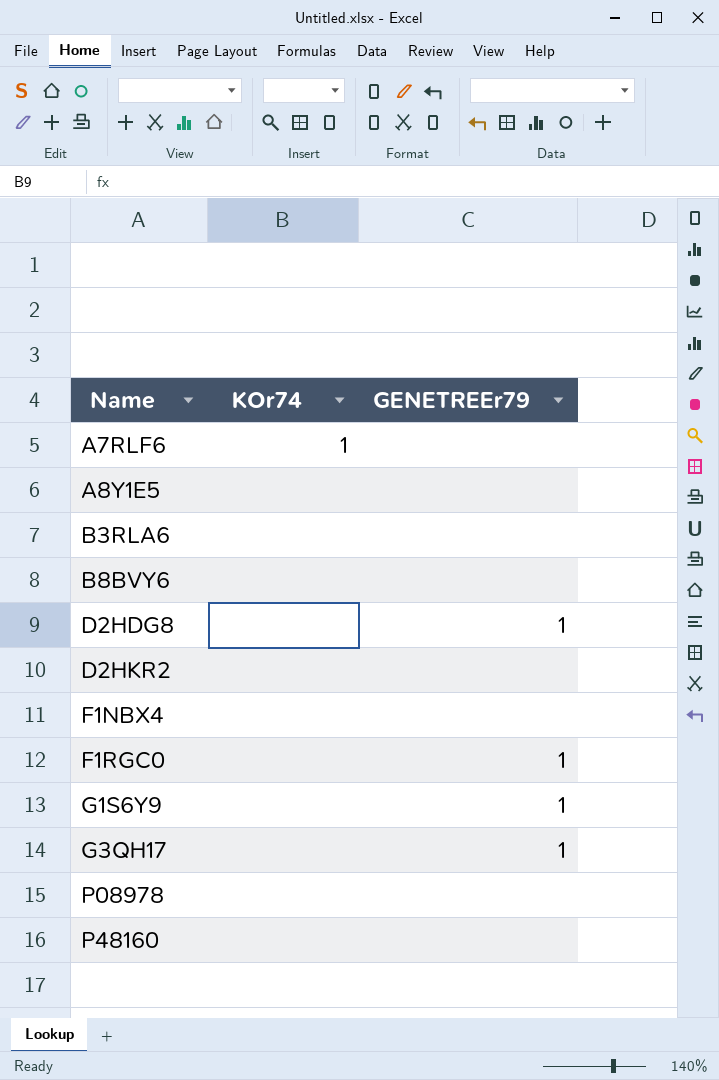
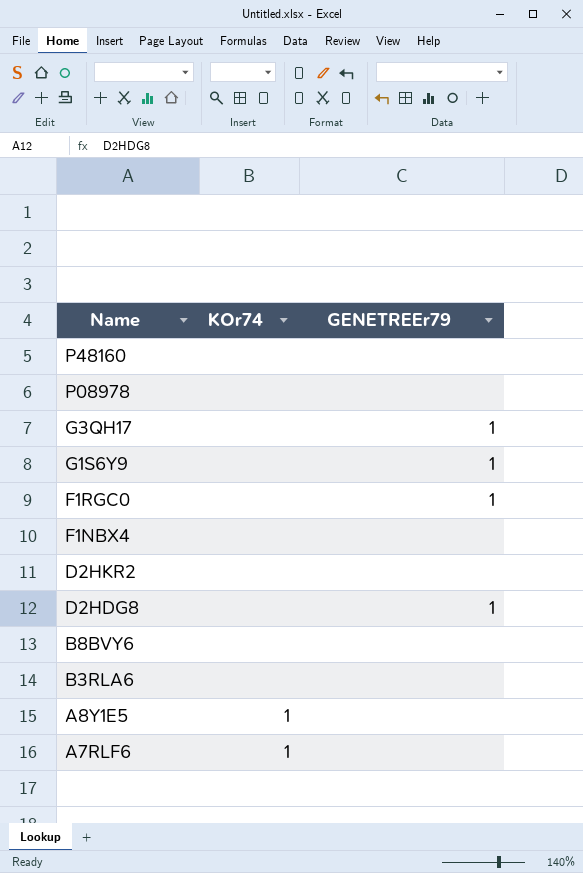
row order: Name ascending -> Name descending
A8Y1E5 | KOr74: none -> 1

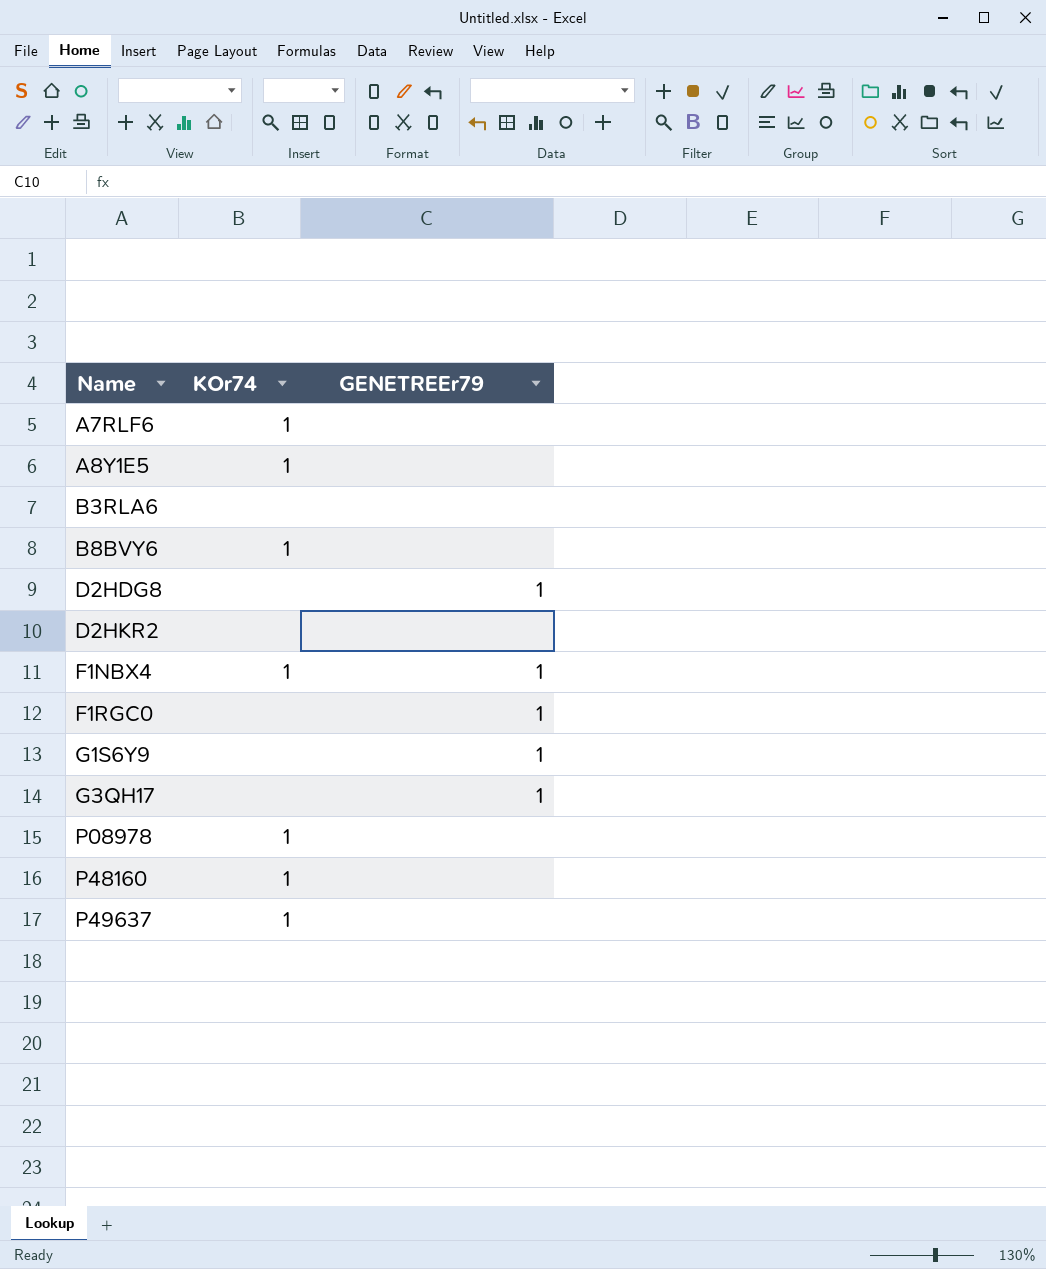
row order: Name descending -> Name ascending
B8BVY6 | KOr74: none -> 1
F1NBX4 | KOr74: none -> 1
F1NBX4 | GENETREEr79: none -> 1
P08978 | KOr74: none -> 1
P48160 | KOr74: none -> 1
row P49637: none -> 1 | none

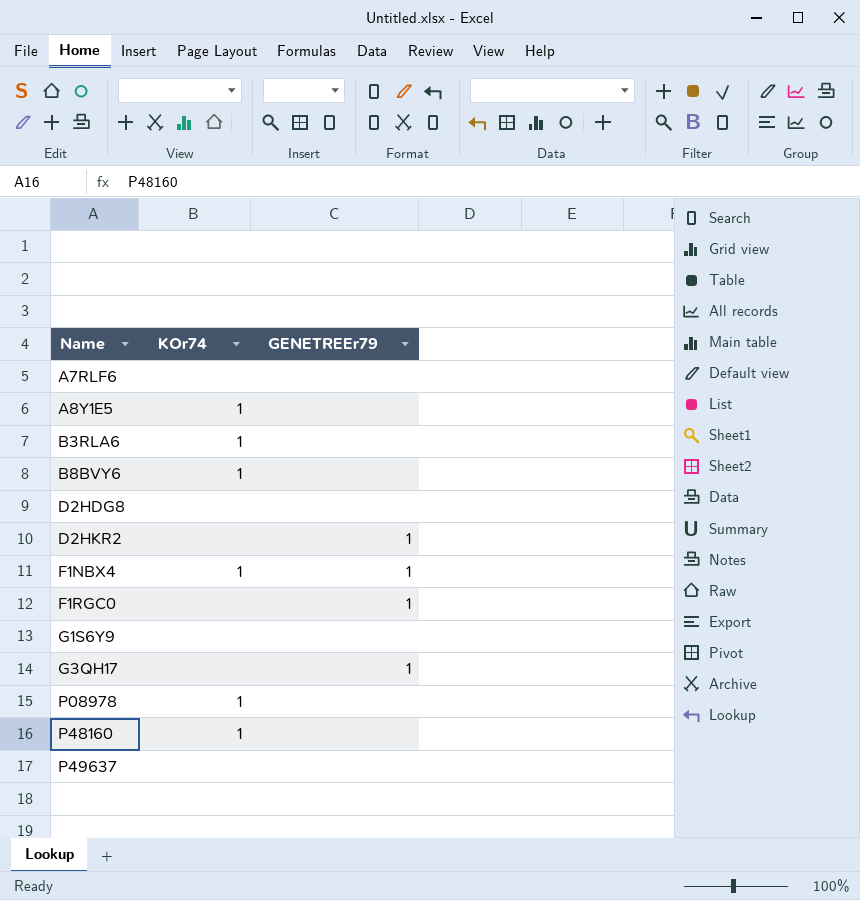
A7RLF6 | KOr74: 1 -> none
B3RLA6 | KOr74: none -> 1
D2HDG8 | GENETREEr79: 1 -> none
D2HKR2 | GENETREEr79: none -> 1
G1S6Y9 | GENETREEr79: 1 -> none
P49637 | KOr74: 1 -> none

